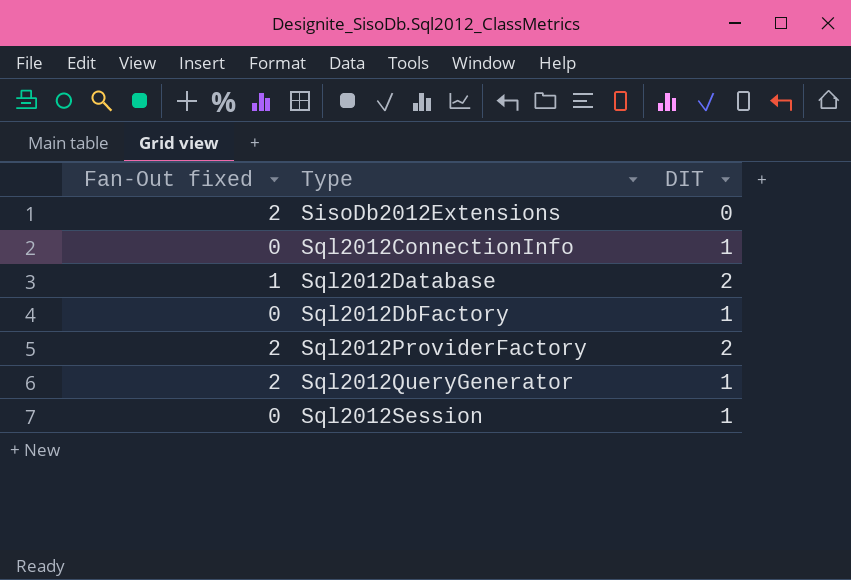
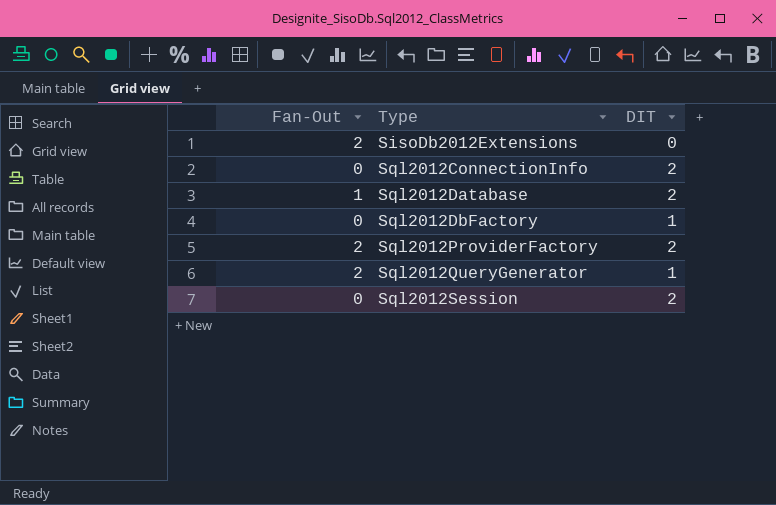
column name: Fan-Out fixed -> Fan-Out
Sql2012ConnectionInfo | DIT: 1 -> 2
Sql2012Session | DIT: 1 -> 2

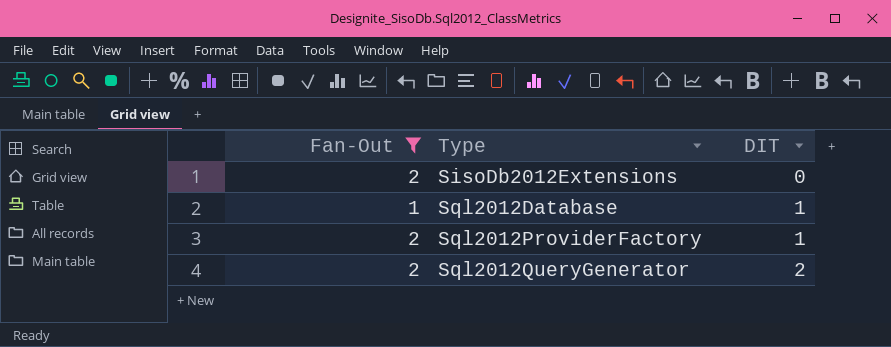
filter: none -> Fan-Out != 0
Sql2012Database | DIT: 2 -> 1
Sql2012ProviderFactory | DIT: 2 -> 1
Sql2012QueryGenerator | DIT: 1 -> 2

